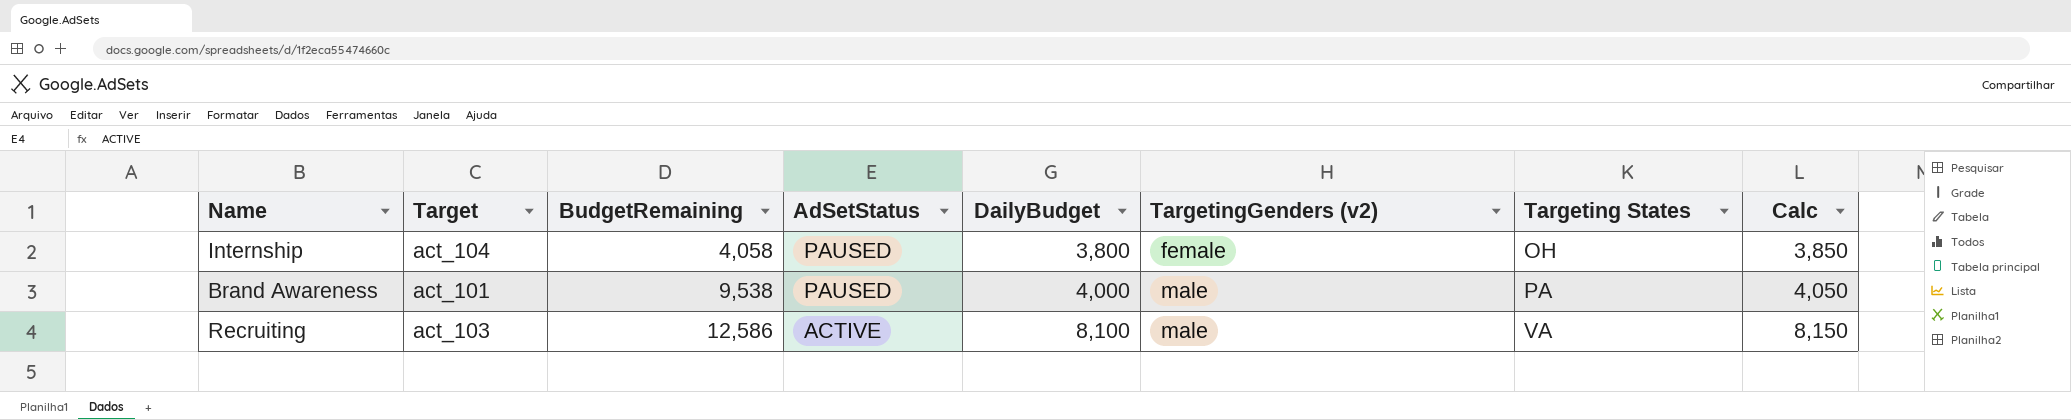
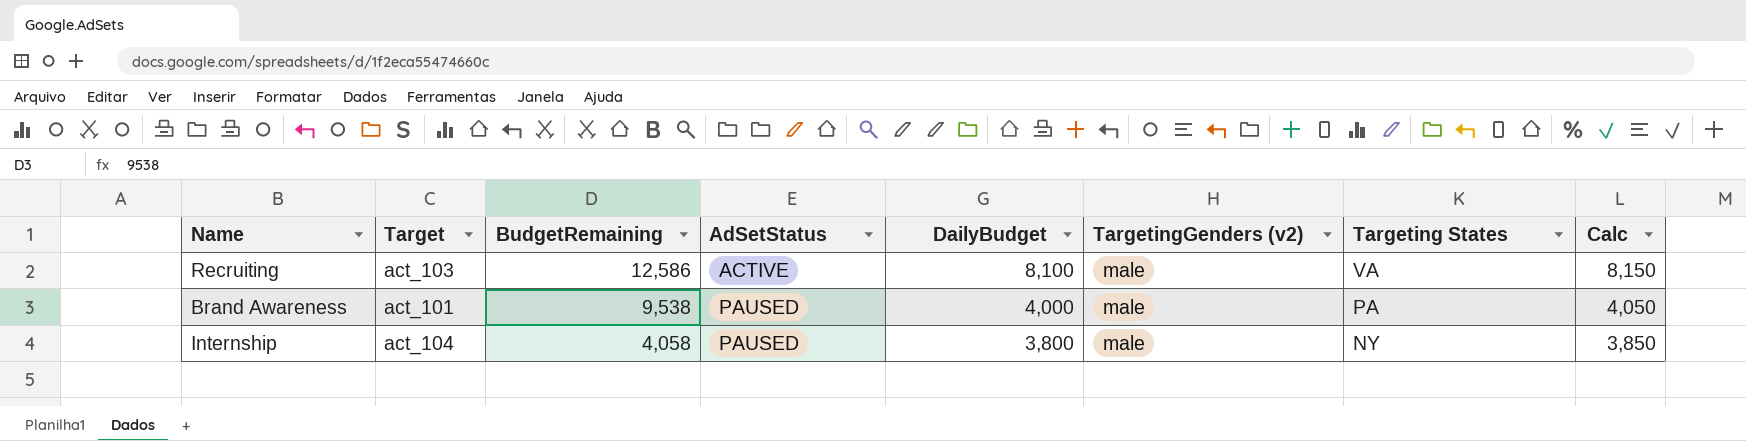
row order: BudgetRemaining ascending -> BudgetRemaining descending
Internship | TargetingGenders (v2): female -> male
Internship | Targeting States: OH -> NY

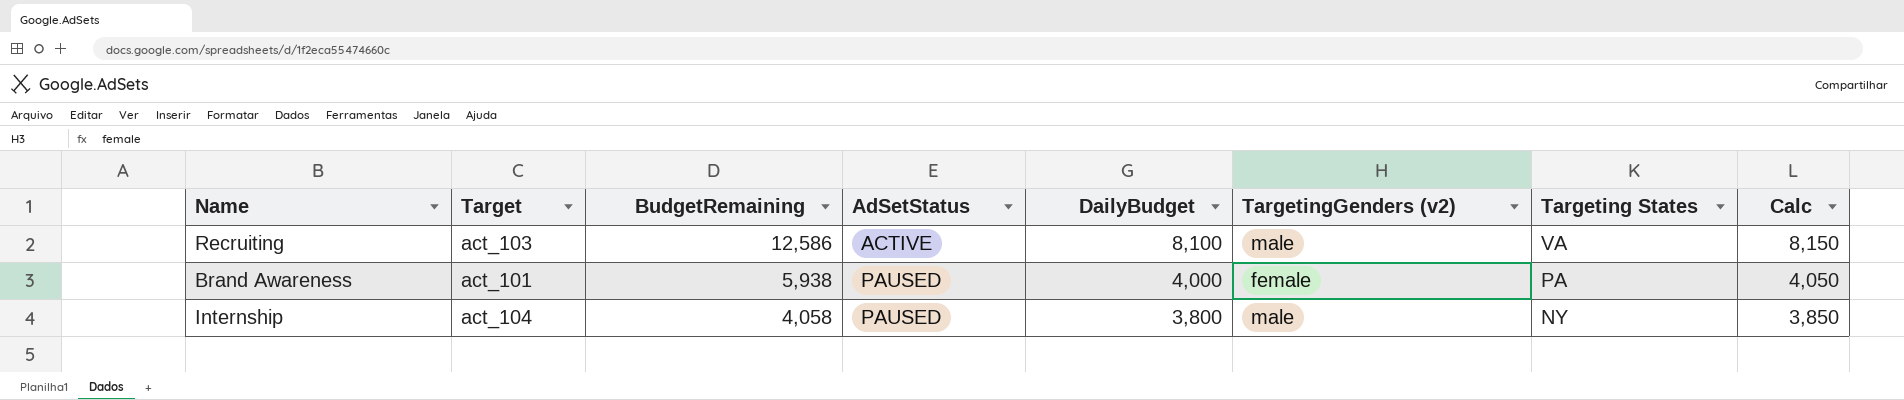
Brand Awareness | BudgetRemaining: 9,538 -> 5,938
Brand Awareness | TargetingGenders (v2): male -> female

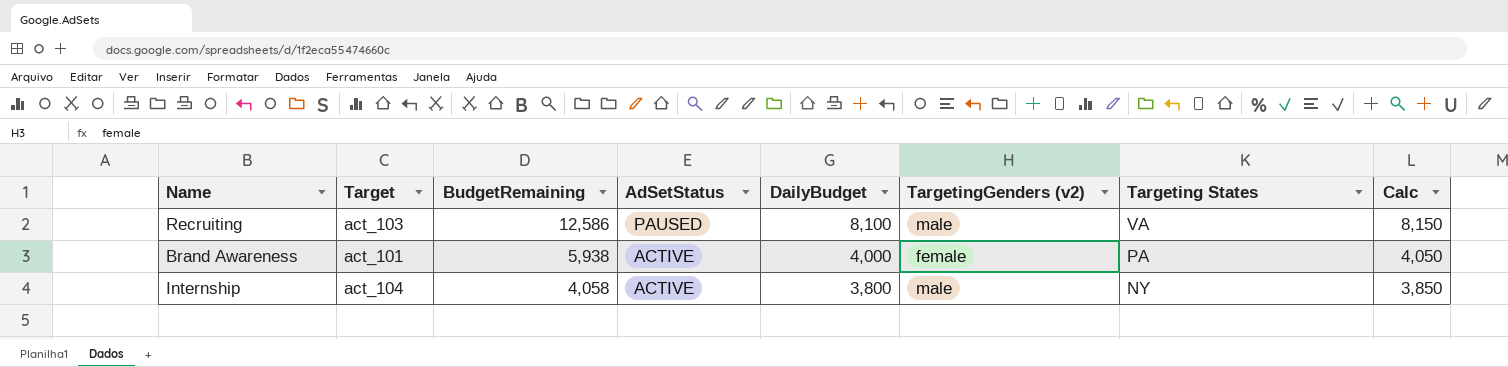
Recruiting | AdSetStatus: ACTIVE -> PAUSED
Brand Awareness | AdSetStatus: PAUSED -> ACTIVE
Internship | AdSetStatus: PAUSED -> ACTIVE

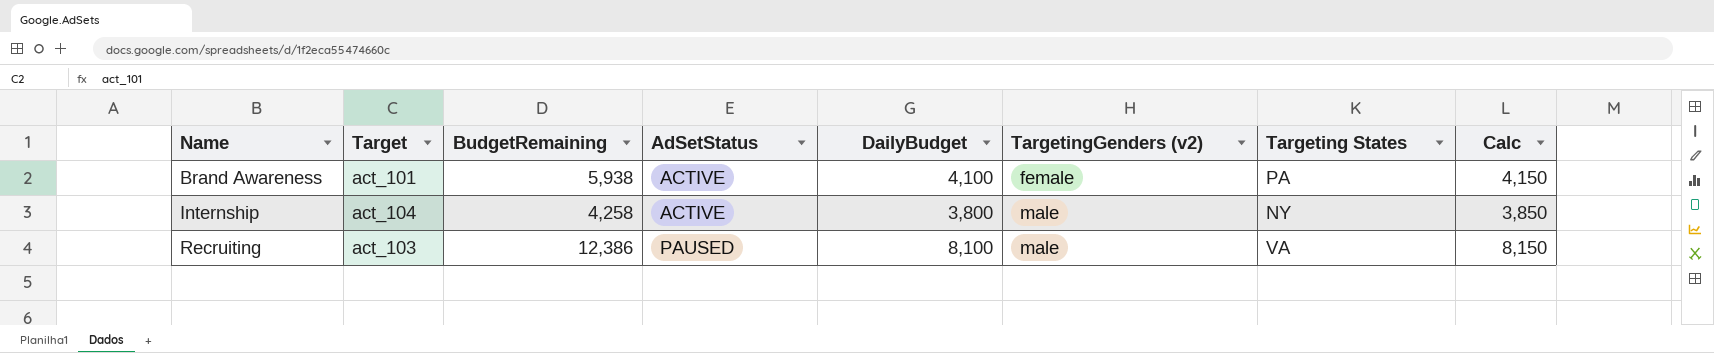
row order: BudgetRemaining descending -> Name ascending
Brand Awareness | DailyBudget: 4,000 -> 4,100
Brand Awareness | Calc: 4,050 -> 4,150
Internship | BudgetRemaining: 4,058 -> 4,258
Recruiting | BudgetRemaining: 12,586 -> 12,386

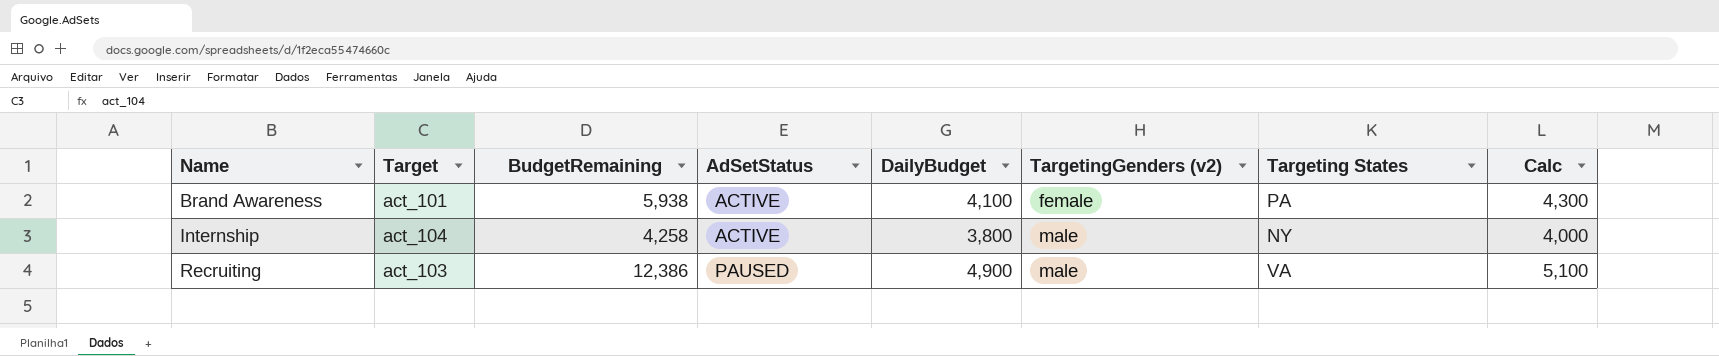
column Calc | formula: [DailyBudget] + 50 -> [DailyBudget] + 200
Recruiting | DailyBudget: 8,100 -> 4,900

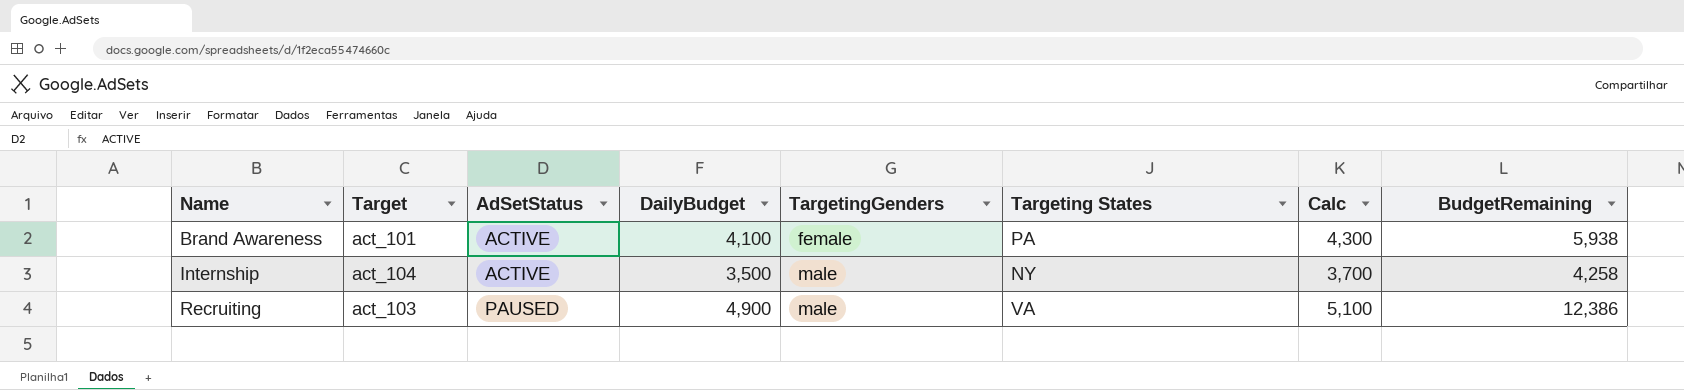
column name: TargetingGenders (v2) -> TargetingGenders
column BudgetRemaining | position: 3 -> 8
Internship | DailyBudget: 3,800 -> 3,500
Internship | Calc: 4,000 -> 3,700

